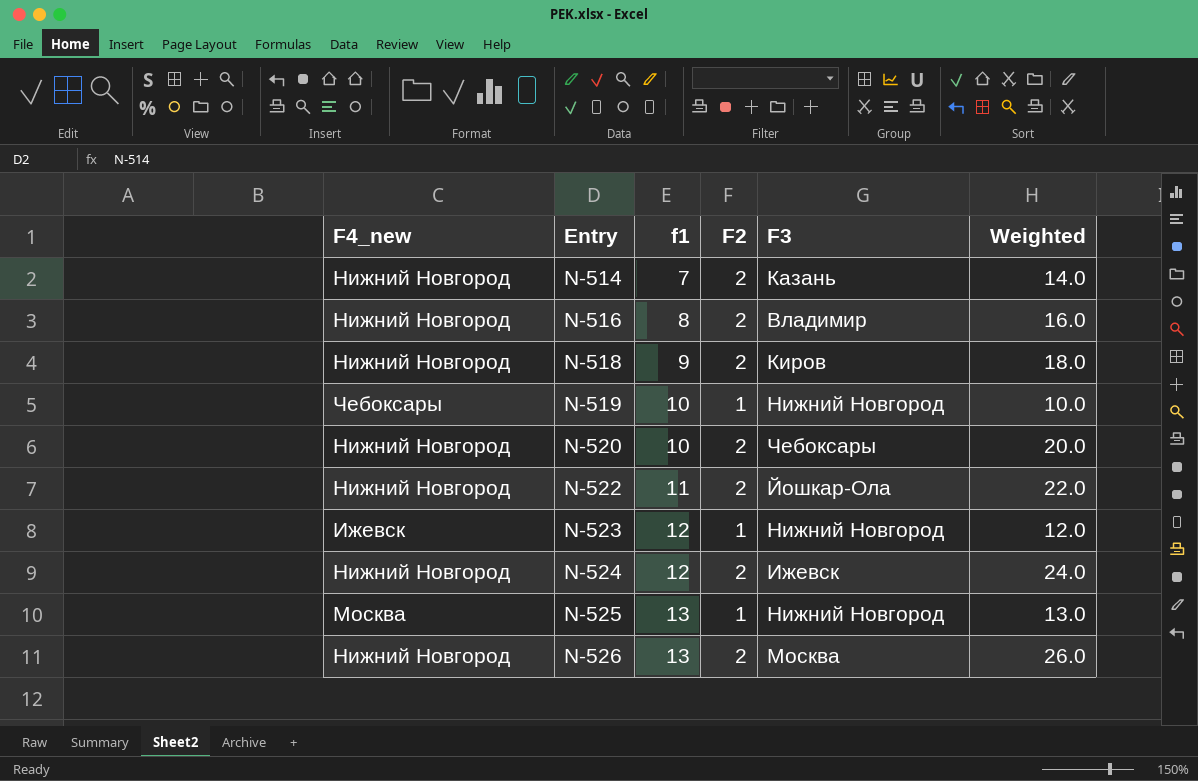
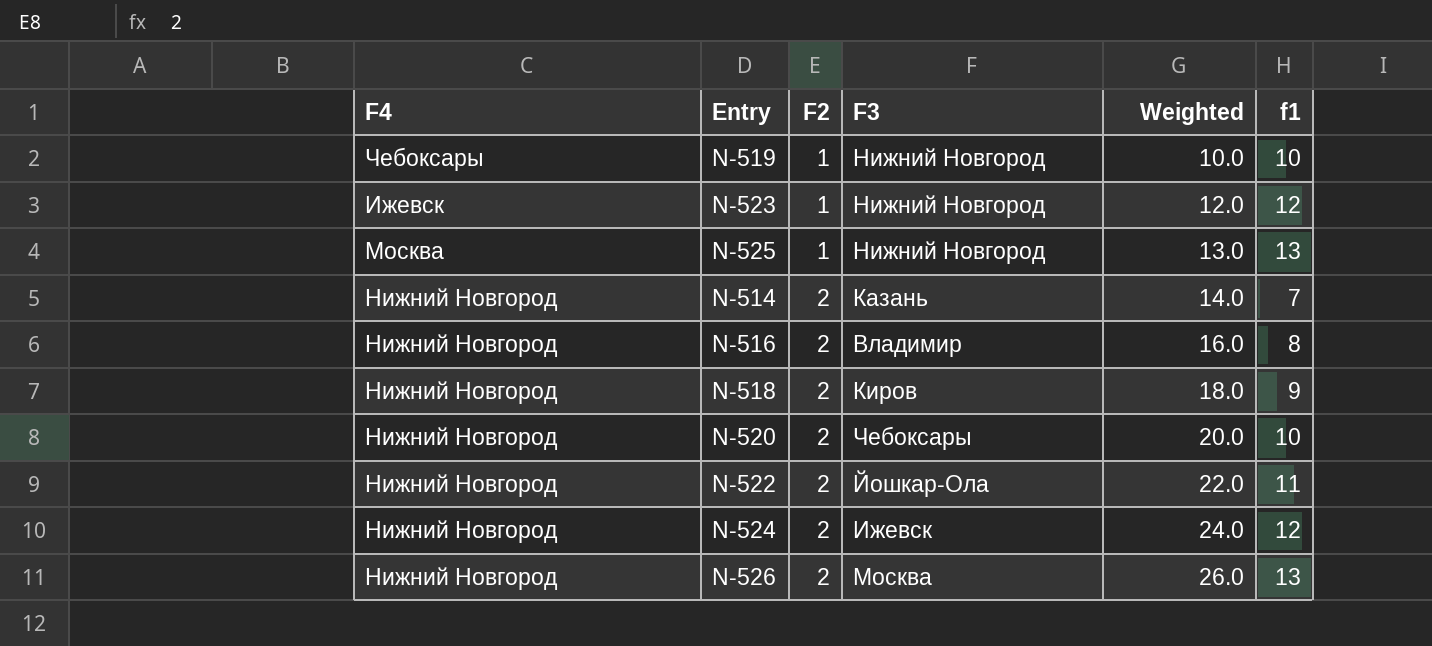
row order: Entry ascending -> F2 ascending
column name: F4_new -> F4
column f1 | position: 3 -> 6

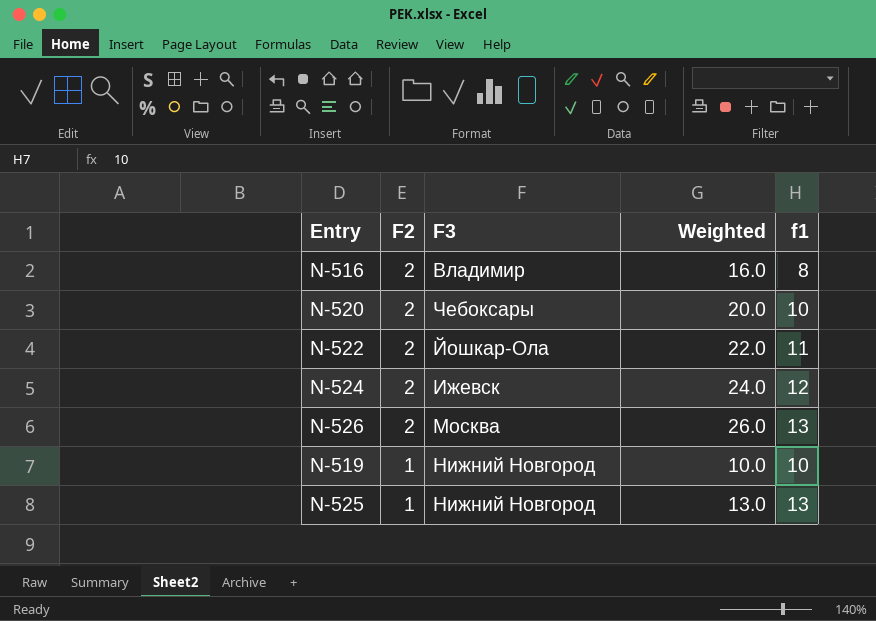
row order: F2 ascending -> F2 descending
column F4 | position: 1 -> none
row N-523: Ижевск | 1 | Нижний Новгород | 12.0 | 12 -> none
row N-514: Нижний Новгород | 2 | Казань | 14.0 | 7 -> none
row N-518: Нижний Новгород | 2 | Киров | 18.0 | 9 -> none

